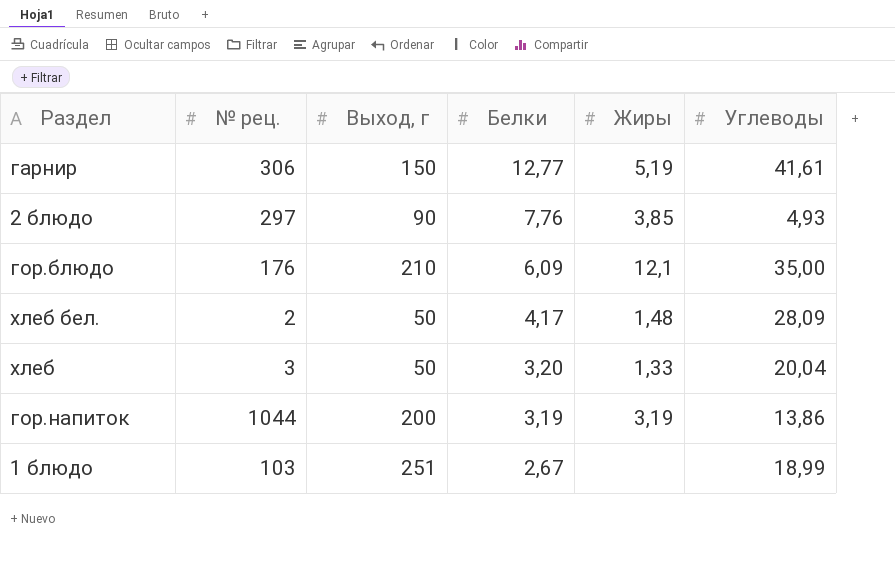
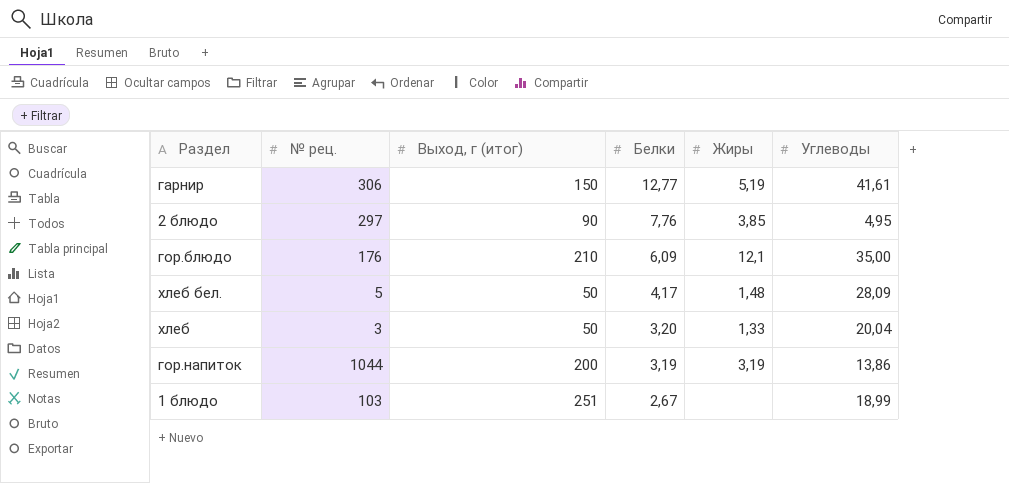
column name: Выход, г -> Выход, г (итог)
2 блюдо | Углеводы: 4,93 -> 4,95
хлеб бел. | № рец.: 2 -> 5

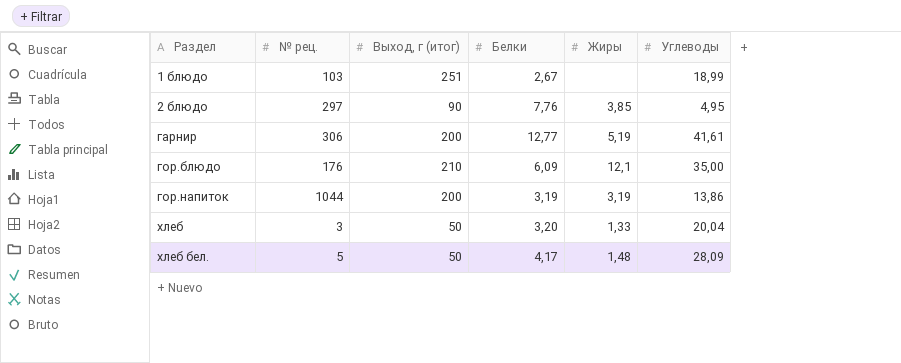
row order: Белки descending -> Раздел ascending
гарнир | Выход, г (итог): 150 -> 200

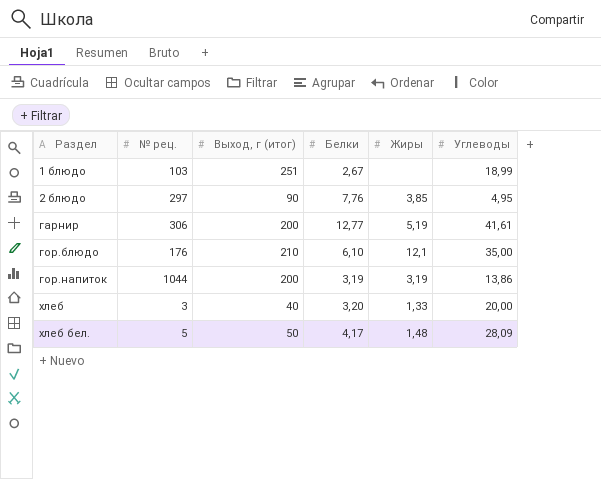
гор.блюдо | Белки: 6,09 -> 6,10
хлеб | Выход, г (итог): 50 -> 40
хлеб | Углеводы: 20,04 -> 20,00

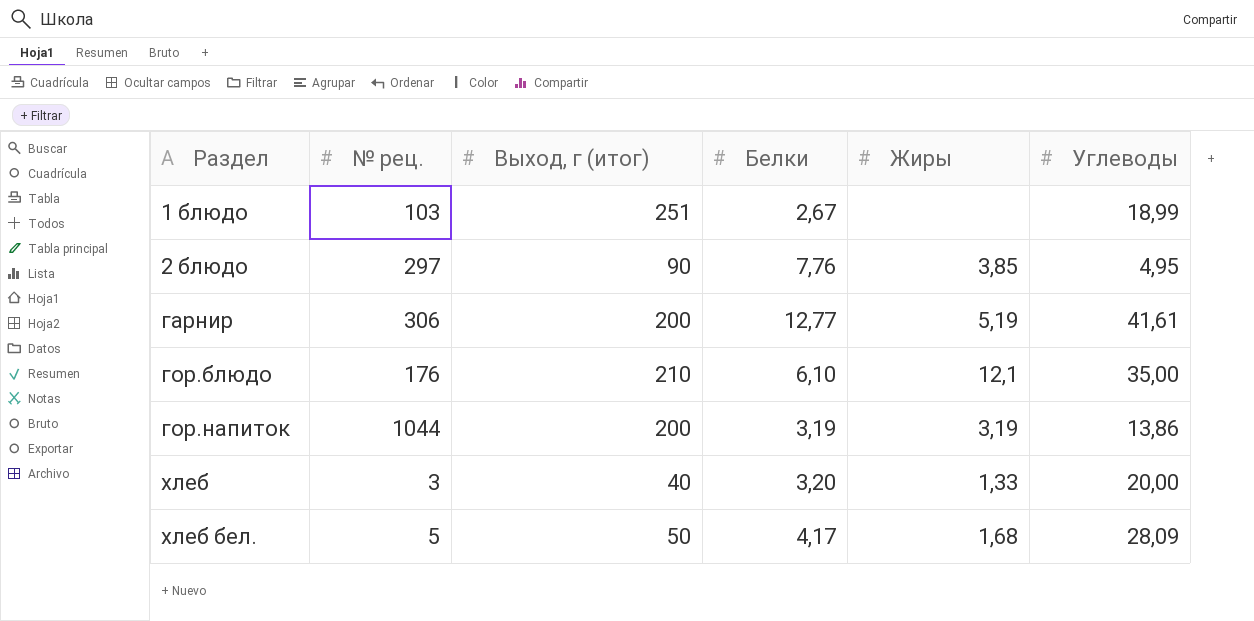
хлеб бел. | Жиры: 1,48 -> 1,68

